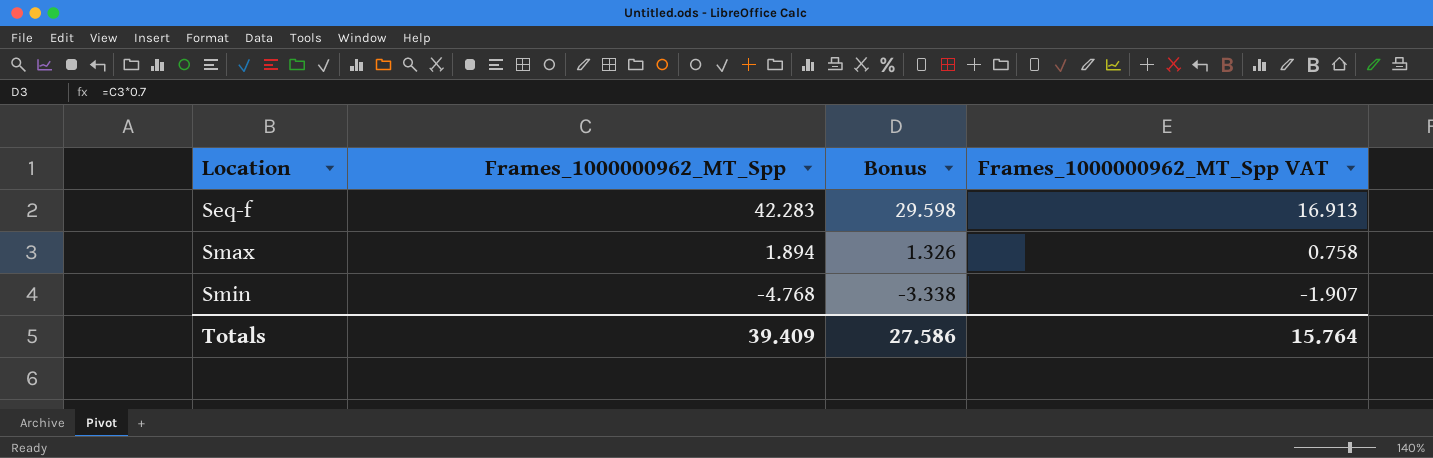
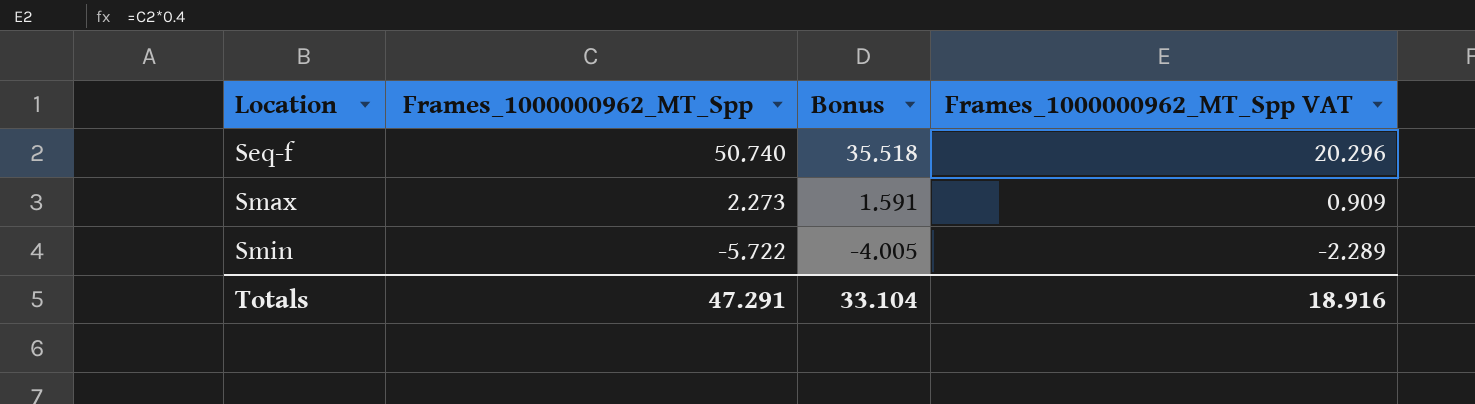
Seq-f | Frames_1000000962_MT_Spp: 42.283 -> 50.740
Seq-f | Bonus: 29.598 -> 35.518
Seq-f | Frames_1000000962_MT_Spp VAT: 16.913 -> 20.296
Smax | Frames_1000000962_MT_Spp: 1.894 -> 2.273
Smax | Bonus: 1.326 -> 1.591
Smax | Frames_1000000962_MT_Spp VAT: 0.758 -> 0.909
Smin | Frames_1000000962_MT_Spp: -4.768 -> -5.722
Smin | Bonus: -3.338 -> -4.005
Smin | Frames_1000000962_MT_Spp VAT: -1.907 -> -2.289
Totals | Frames_1000000962_MT_Spp: 39.409 -> 47.291
Totals | Bonus: 27.586 -> 33.104
Totals | Frames_1000000962_MT_Spp VAT: 15.764 -> 18.916

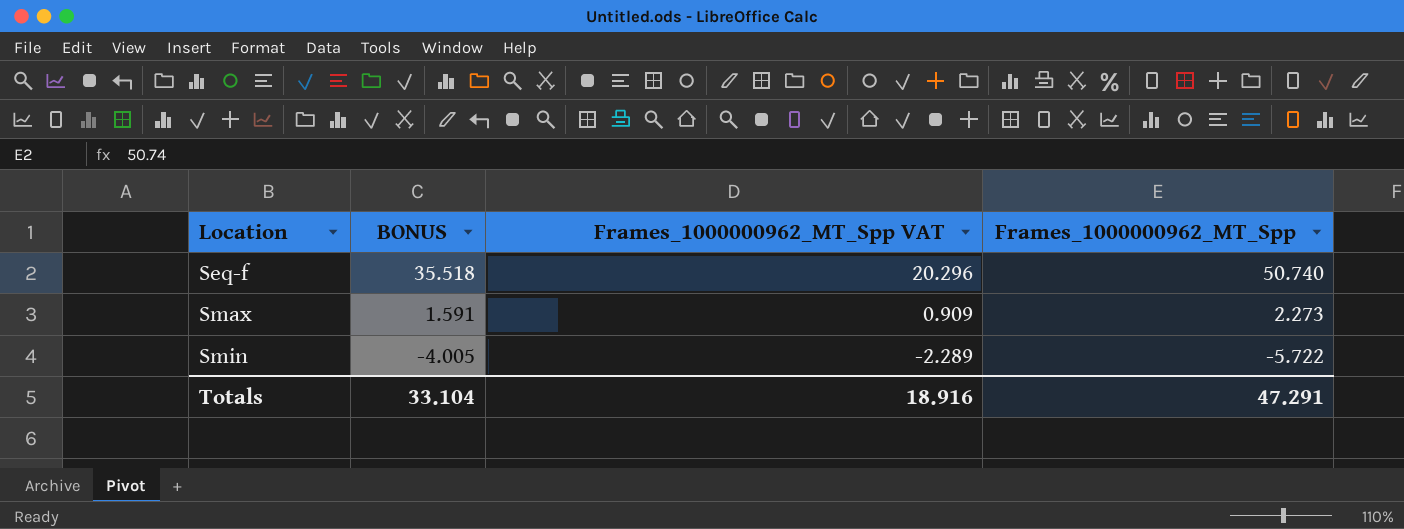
column name: Bonus -> BONUS
column Frames_1000000962_MT_Spp | position: 2 -> 4

